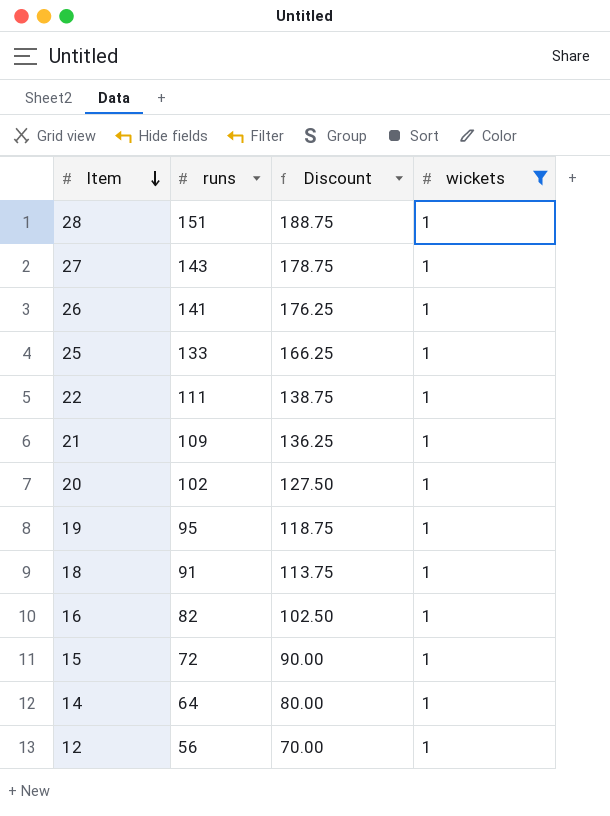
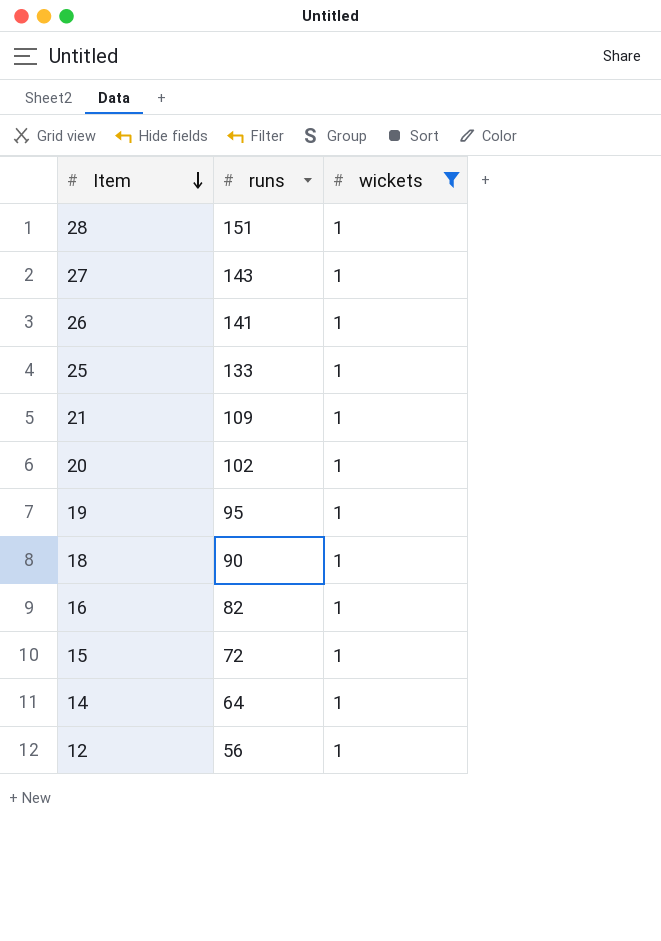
column Discount | formula: [runs] * 1.25 -> none
row 22: 111 | 138.75 | 1 -> none
18 | runs: 91 -> 90

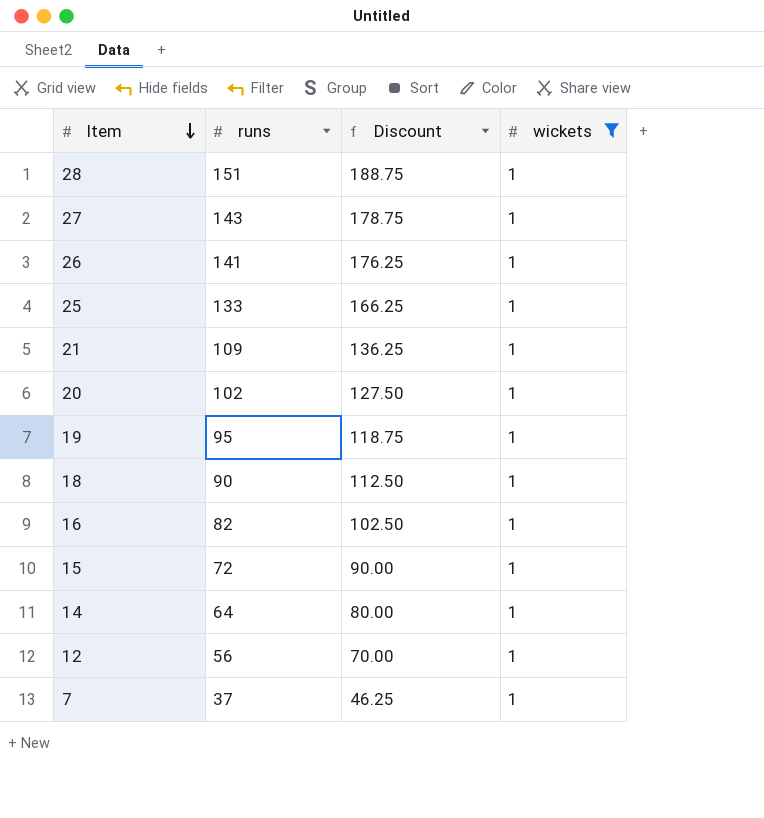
column Discount | formula: none -> [runs] * 1.25
row 7: none -> 37 | 46.25 | 1

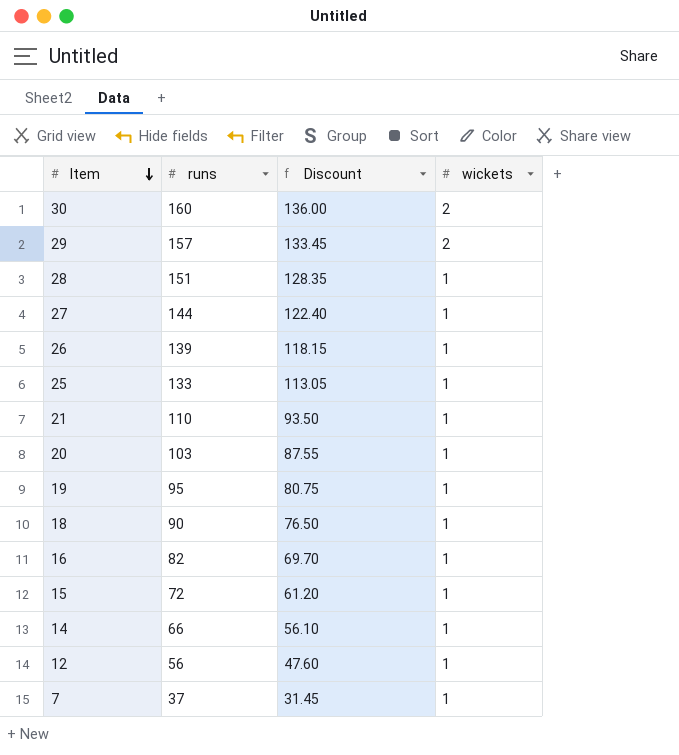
filter: wickets = 1 -> none
column Discount | formula: [runs] * 1.25 -> [runs] * 0.85
27 | runs: 143 -> 144
26 | runs: 141 -> 139
21 | runs: 109 -> 110
20 | runs: 102 -> 103
14 | runs: 64 -> 66

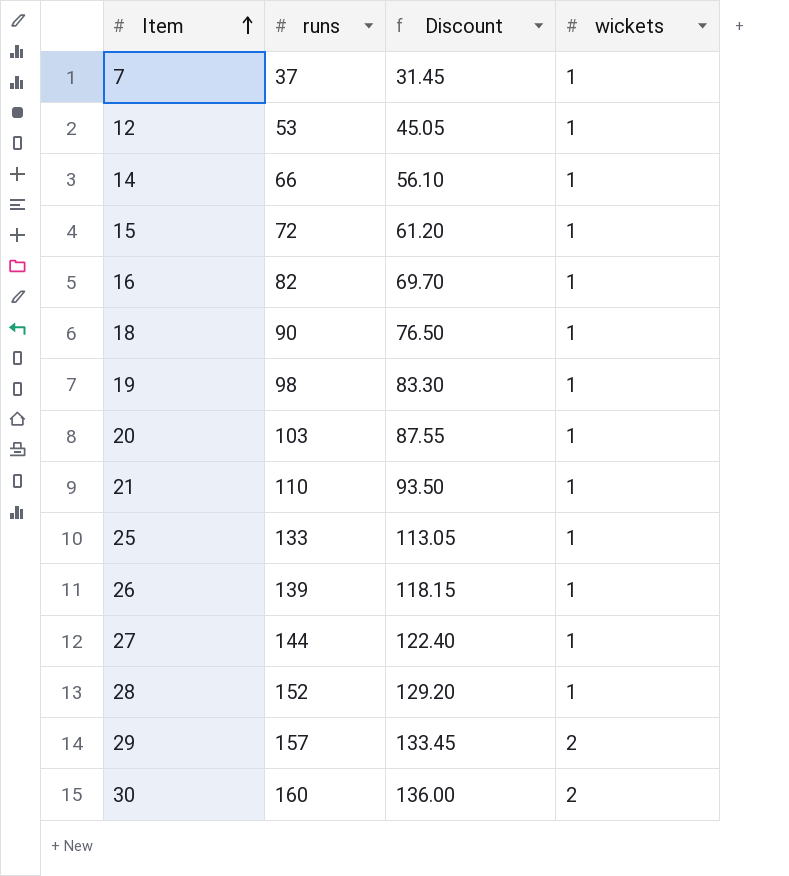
row order: Item descending -> Item ascending
12 | runs: 56 -> 53
12 | Discount: 47.60 -> 45.05
19 | runs: 95 -> 98
19 | Discount: 80.75 -> 83.30
28 | runs: 151 -> 152
28 | Discount: 128.35 -> 129.20

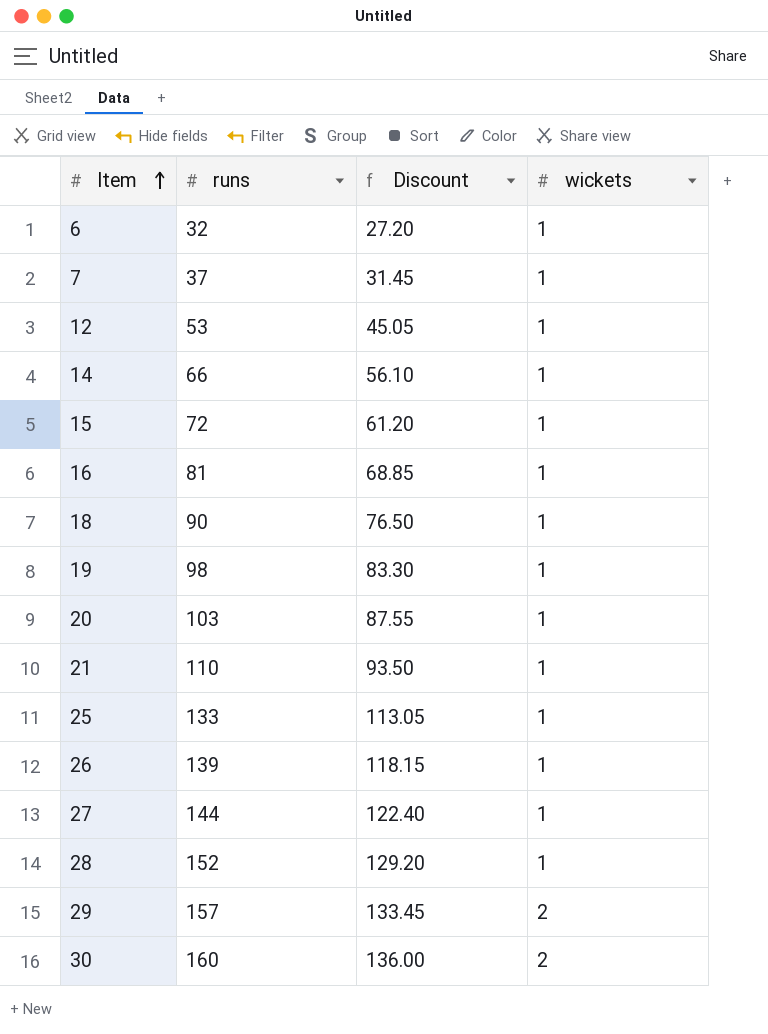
row 6: none -> 32 | 27.20 | 1
16 | runs: 82 -> 81
16 | Discount: 69.70 -> 68.85

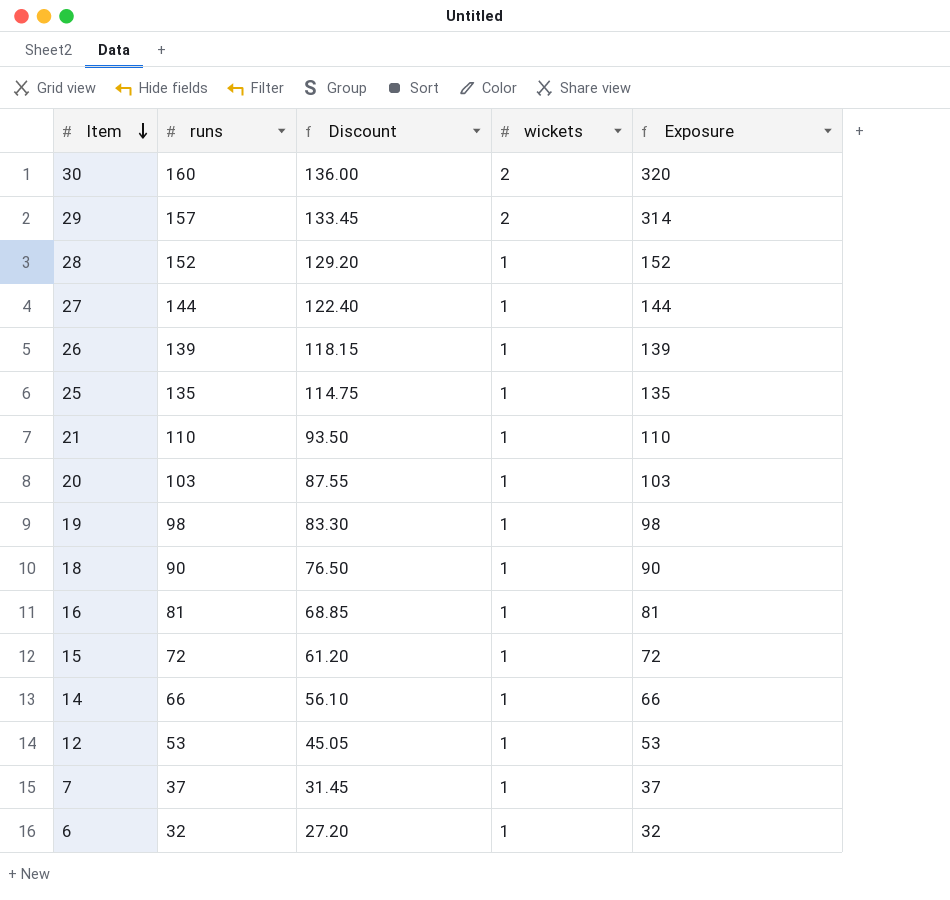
row order: Item ascending -> Item descending
column Exposure | formula: none -> [runs] * [wickets]
25 | runs: 133 -> 135
25 | Discount: 113.05 -> 114.75

